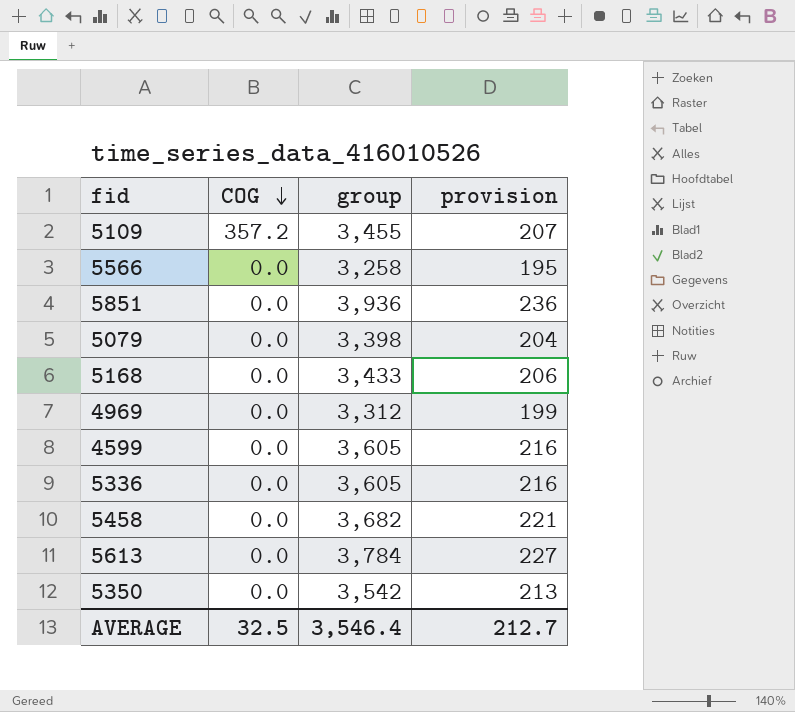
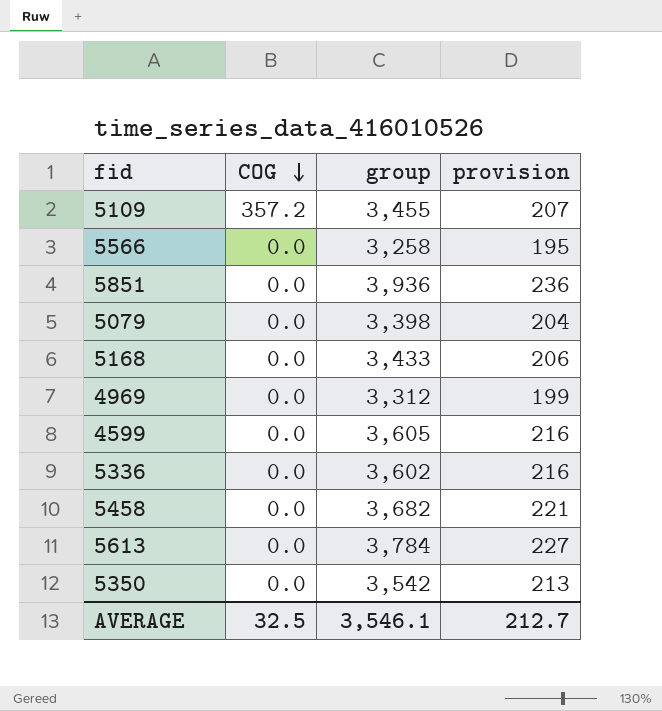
5336 | group: 3,605 -> 3,602
AVERAGE | group: 3,546.4 -> 3,546.1

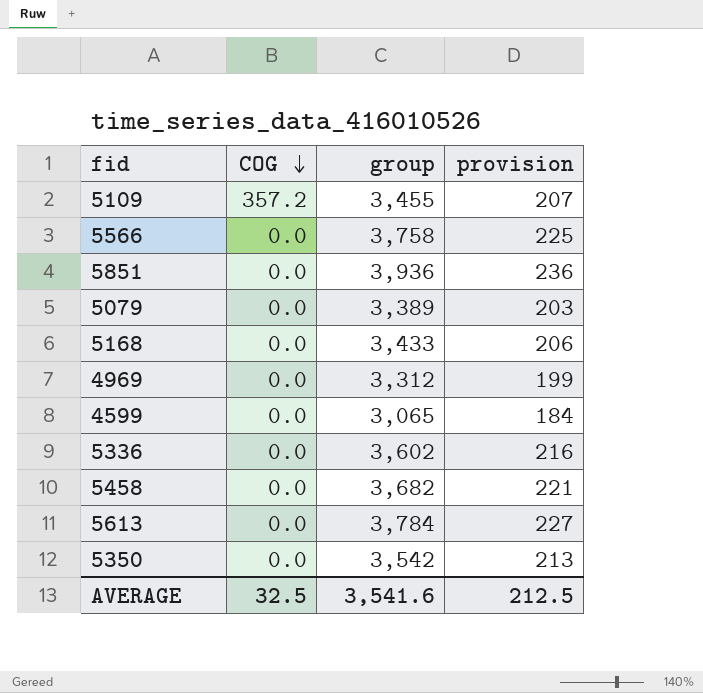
5566 | group: 3,258 -> 3,758
5566 | provision: 195 -> 225
5079 | group: 3,398 -> 3,389
5079 | provision: 204 -> 203
4599 | group: 3,605 -> 3,065
4599 | provision: 216 -> 184
AVERAGE | group: 3,546.1 -> 3,541.6
AVERAGE | provision: 212.7 -> 212.5

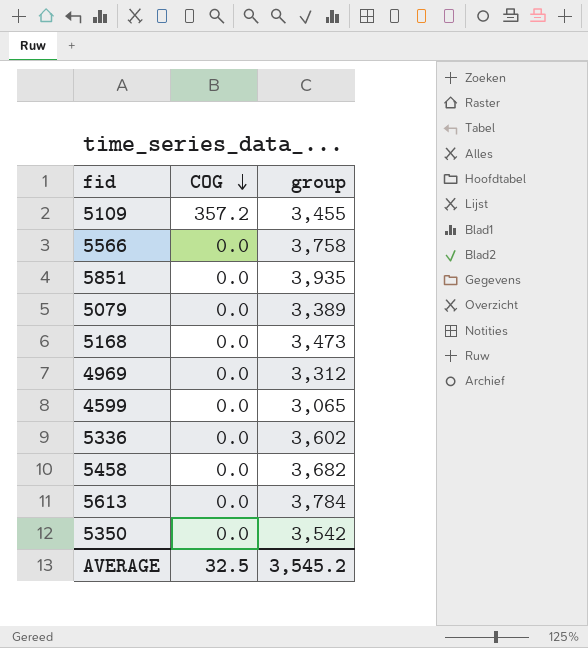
column provision | formula: [group] * 0.06 -> none
5851 | group: 3,936 -> 3,935
5168 | group: 3,433 -> 3,473
AVERAGE | group: 3,541.6 -> 3,545.2

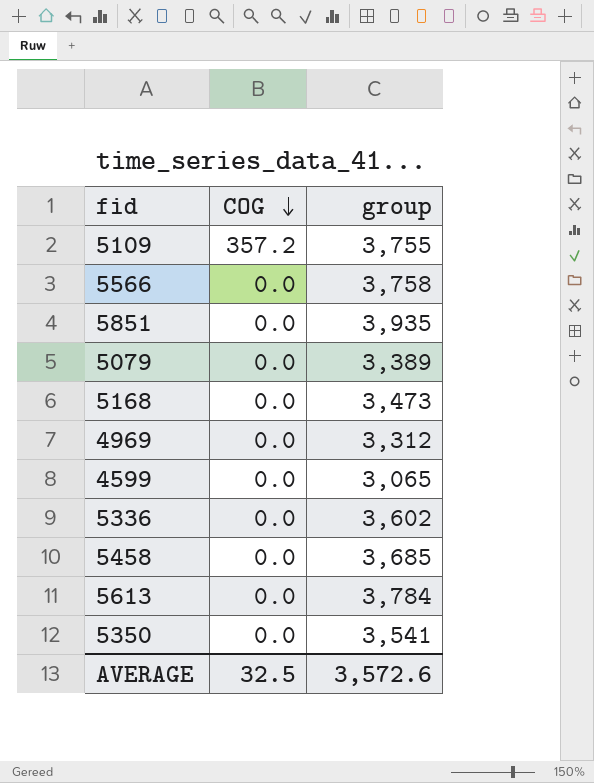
5109 | group: 3,455 -> 3,755
5458 | group: 3,682 -> 3,685
5350 | group: 3,542 -> 3,541
AVERAGE | group: 3,545.2 -> 3,572.6

